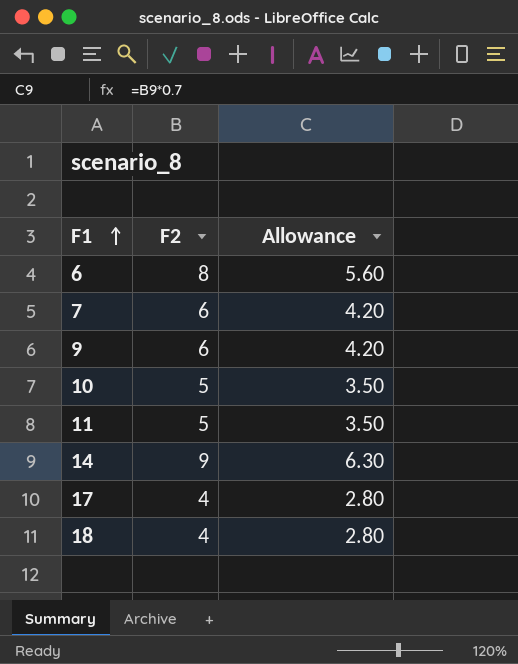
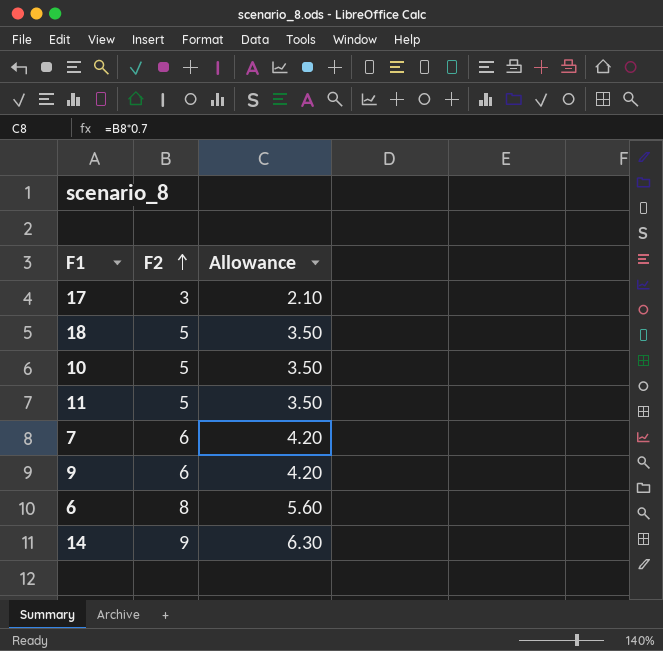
row order: F1 ascending -> F2 ascending
17 | F2: 4 -> 3
17 | Allowance: 2.80 -> 2.10
18 | F2: 4 -> 5
18 | Allowance: 2.80 -> 3.50

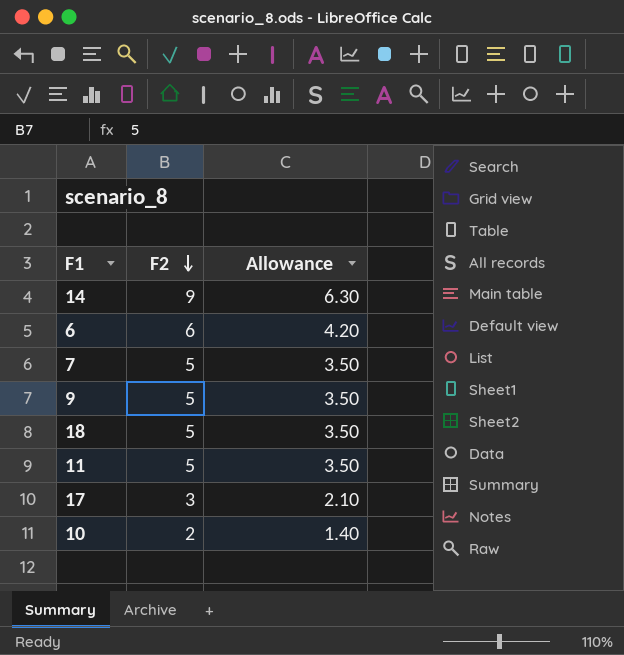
row order: F2 ascending -> F2 descending
6 | F2: 8 -> 6
6 | Allowance: 5.60 -> 4.20
7 | F2: 6 -> 5
7 | Allowance: 4.20 -> 3.50
9 | F2: 6 -> 5
9 | Allowance: 4.20 -> 3.50
10 | F2: 5 -> 2
10 | Allowance: 3.50 -> 1.40

